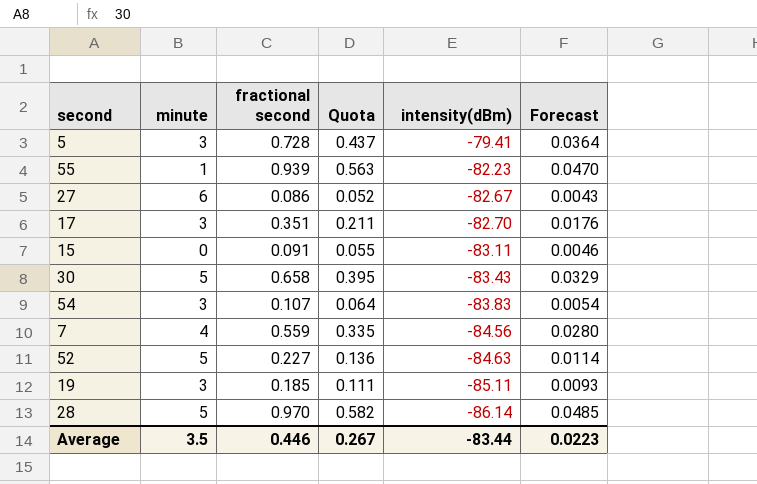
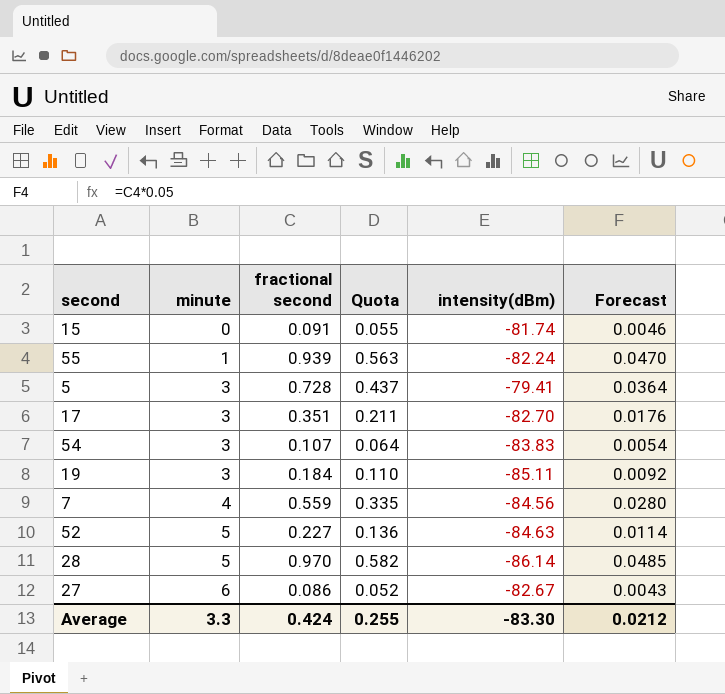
row order: intensity(dBm) descending -> minute ascending
row 30: 5 | 0.658 | 0.395 | -83.43 | 0.0329 -> none
15 | intensity(dBm): -83.11 -> -81.74
55 | intensity(dBm): -82.23 -> -82.24
19 | fractional second: 0.185 -> 0.184
19 | Quota: 0.111 -> 0.110
19 | Forecast: 0.0093 -> 0.0092
Average | minute: 3.5 -> 3.3
Average | fractional second: 0.446 -> 0.424
Average | Quota: 0.267 -> 0.255
Average | intensity(dBm): -83.44 -> -83.30
Average | Forecast: 0.0223 -> 0.0212

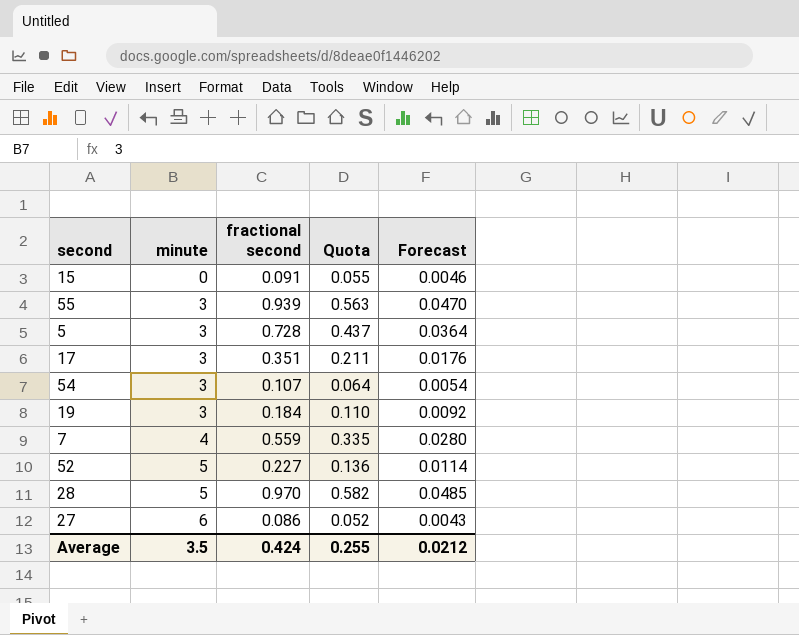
column intensity(dBm) | position: 5 -> none
55 | minute: 1 -> 3
Average | minute: 3.3 -> 3.5

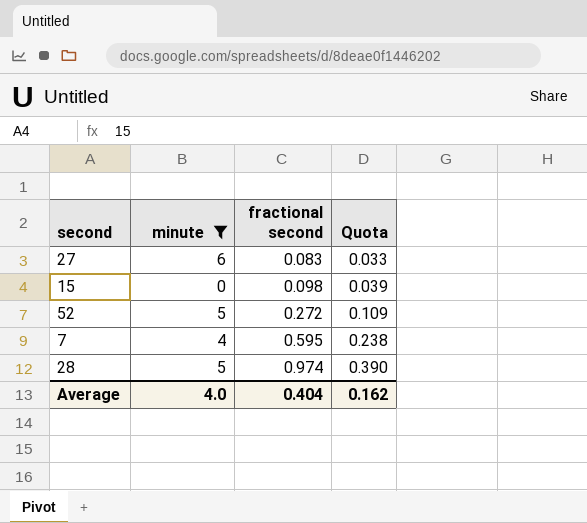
filter: none -> minute != 3
row order: minute ascending -> fractional second ascending
column Forecast | formula: [fractional second] * 0.05 -> none
column Quota | formula: [fractional second] * 0.6 -> [fractional second] * 0.4
27 | fractional second: 0.086 -> 0.083
15 | fractional second: 0.091 -> 0.098
52 | fractional second: 0.227 -> 0.272
7 | fractional second: 0.559 -> 0.595
28 | fractional second: 0.970 -> 0.974
Average | minute: 3.5 -> 4.0
Average | fractional second: 0.424 -> 0.404
Average | Quota: 0.255 -> 0.162

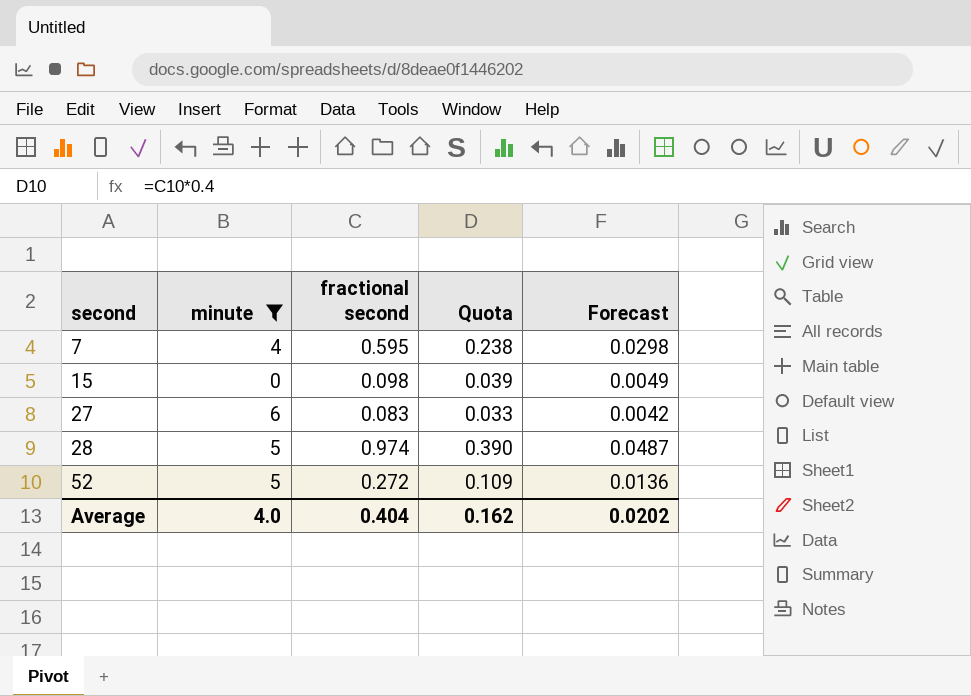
row order: fractional second ascending -> second ascending
column Forecast | formula: none -> [fractional second] * 0.05

